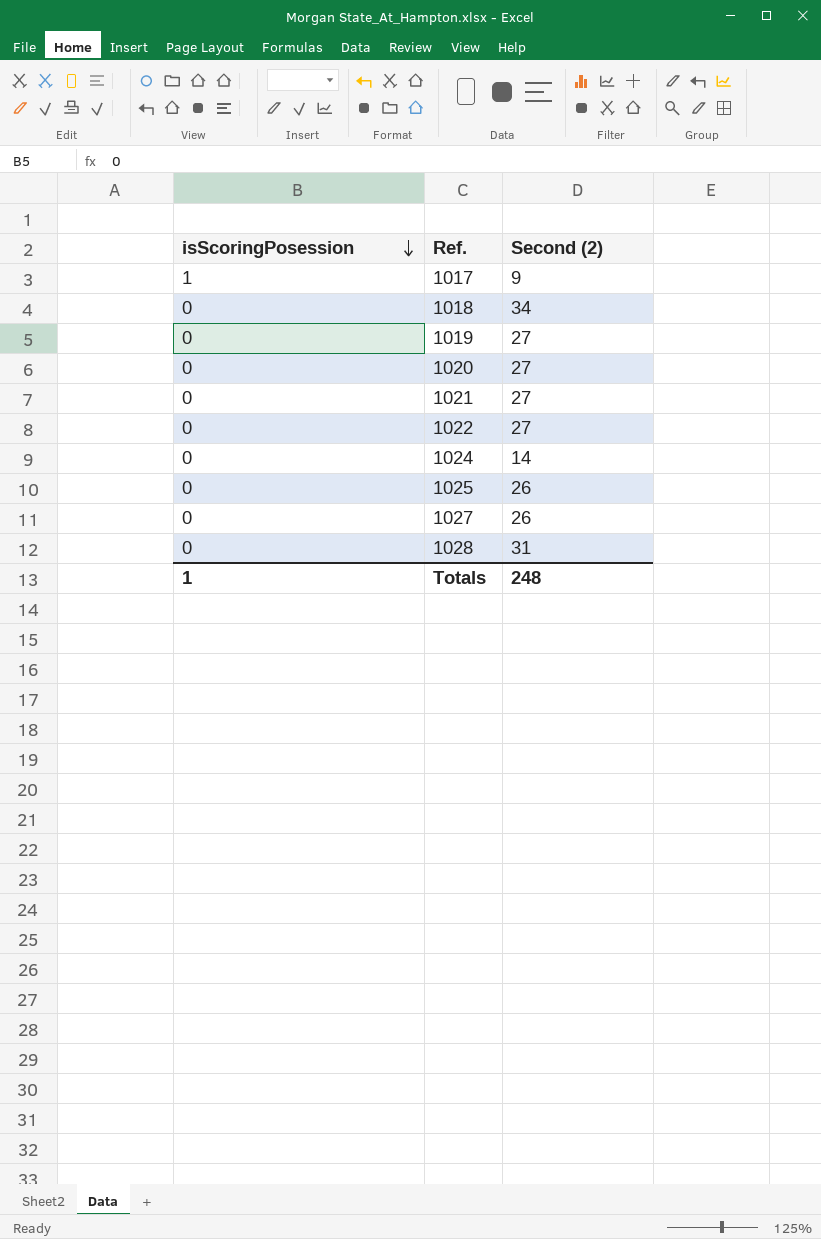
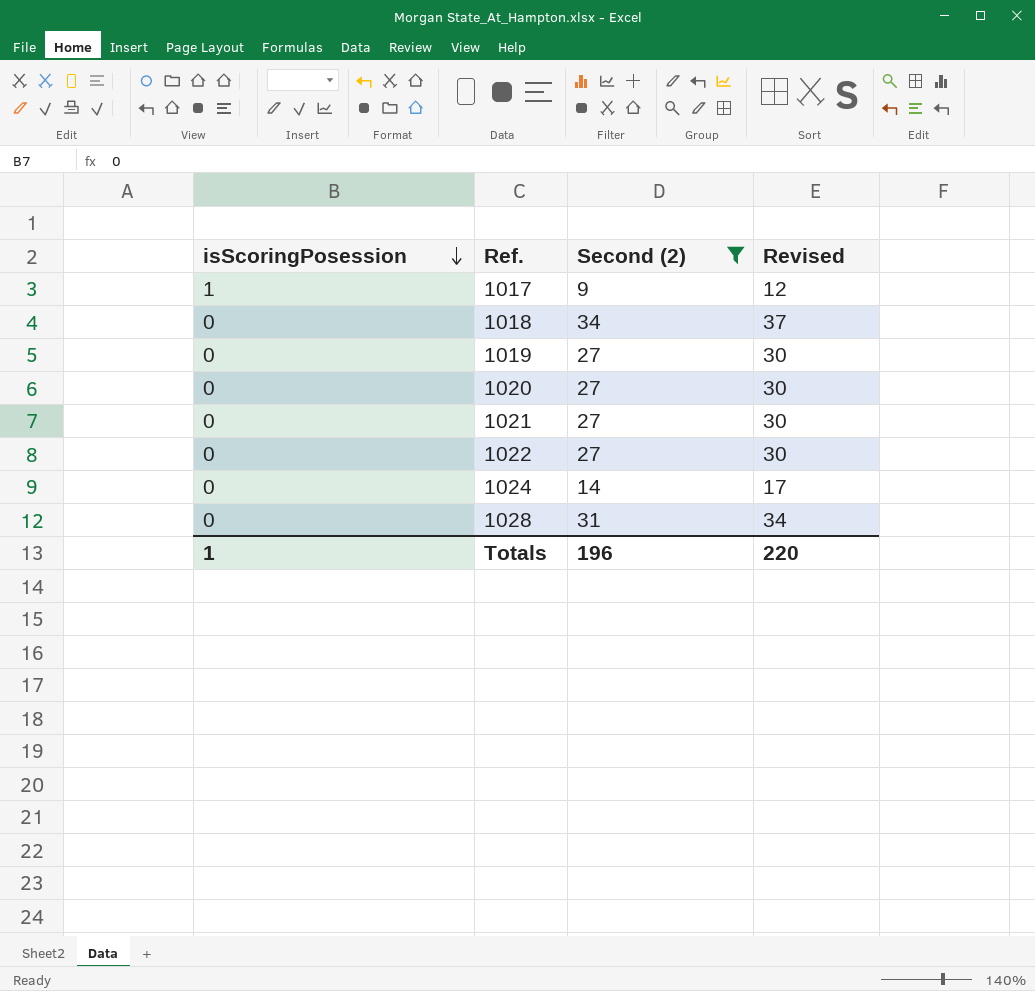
filter: none -> Second (2) != 26
column Revised | formula: none -> [Second (2)] + 3
Totals | Second (2): 248 -> 196

